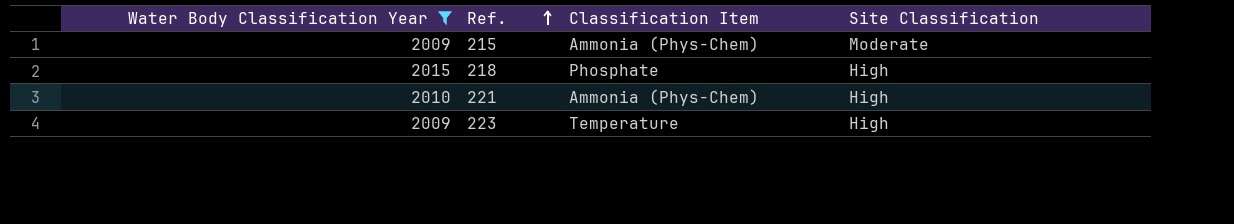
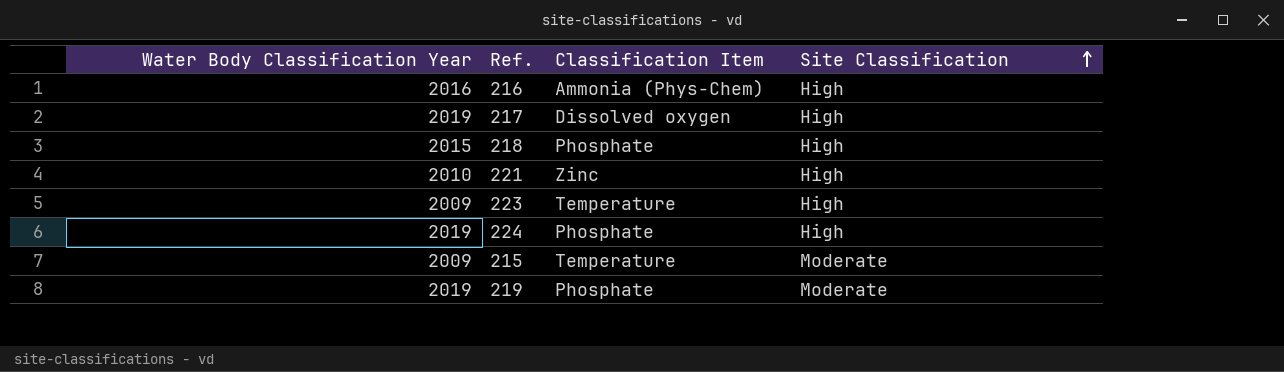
filter: Water Body Classification Year <= 2015 -> none
row order: Ref. ascending -> Site Classification ascending
221 | Classification Item: Ammonia (Phys-Chem) -> Zinc
215 | Classification Item: Ammonia (Phys-Chem) -> Temperature

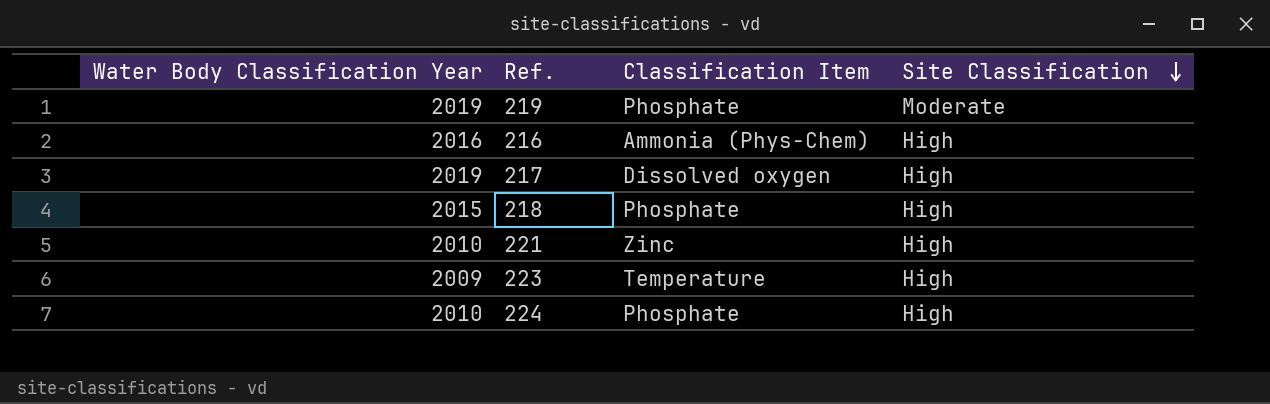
row order: Site Classification ascending -> Site Classification descending
row 215: 2009 | Temperature | Moderate -> none
224 | Water Body Classification Year: 2019 -> 2010

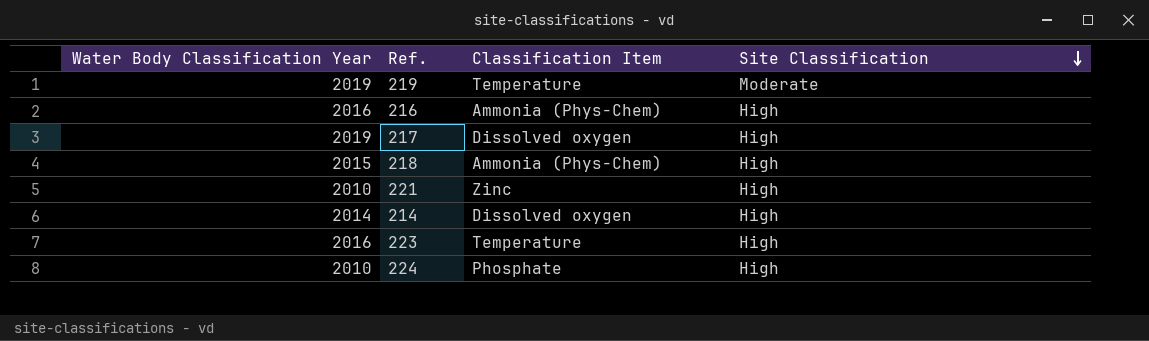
219 | Classification Item: Phosphate -> Temperature
218 | Classification Item: Phosphate -> Ammonia (Phys-Chem)
row 214: none -> 2014 | Dissolved oxygen | High
223 | Water Body Classification Year: 2009 -> 2016

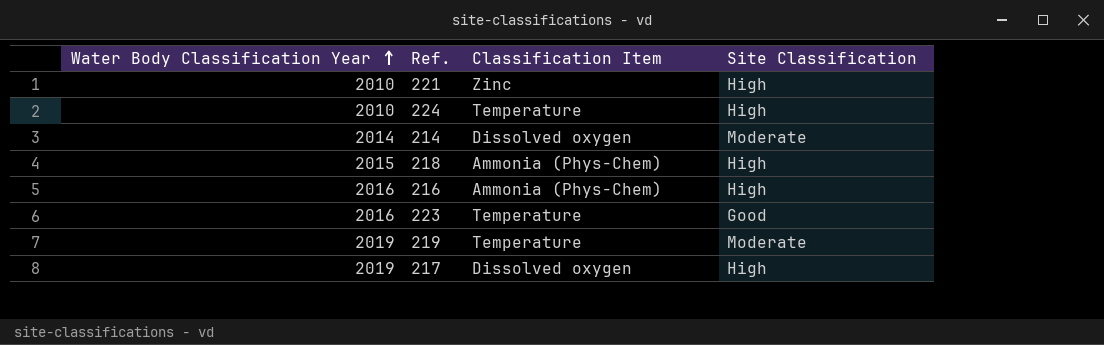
row order: Site Classification descending -> Water Body Classification Year ascending
224 | Classification Item: Phosphate -> Temperature
214 | Site Classification: High -> Moderate
223 | Site Classification: High -> Good

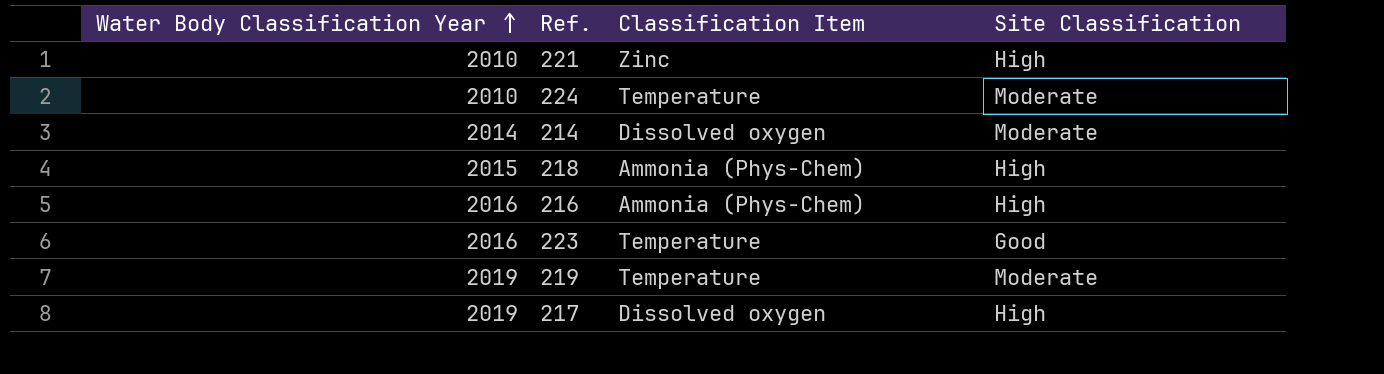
224 | Site Classification: High -> Moderate

